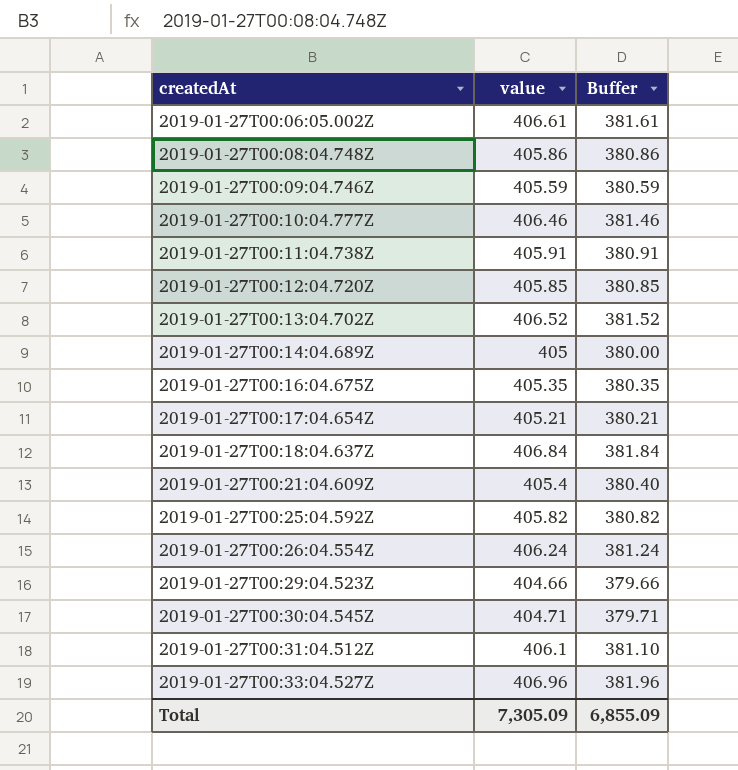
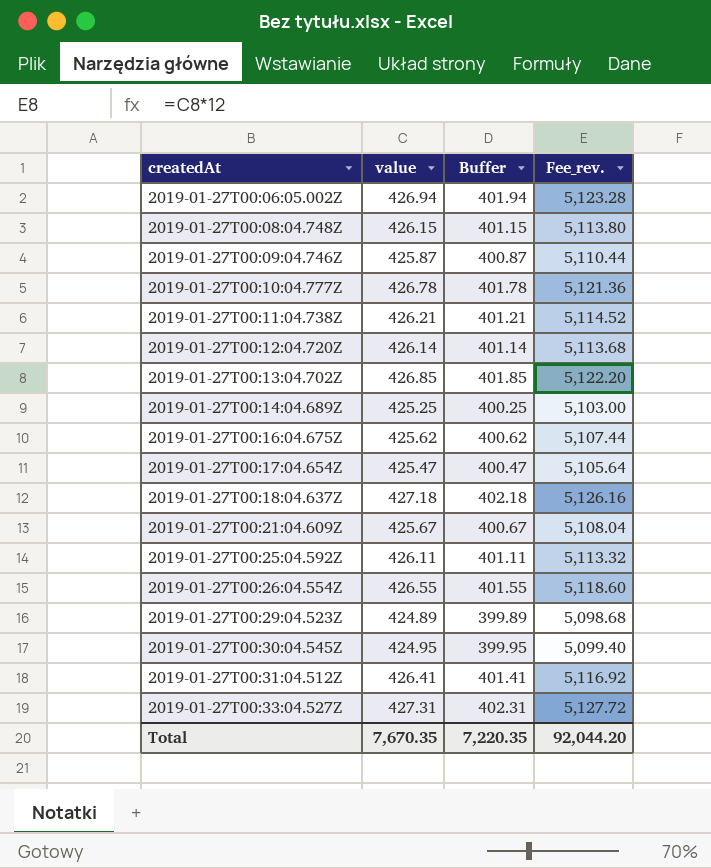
column Fee_rev. | formula: none -> [value] * 12
2019-01-27T00:06:05.002Z | value: 406.61 -> 426.94
2019-01-27T00:06:05.002Z | Buffer: 381.61 -> 401.94
2019-01-27T00:08:04.748Z | value: 405.86 -> 426.15
2019-01-27T00:08:04.748Z | Buffer: 380.86 -> 401.15
2019-01-27T00:09:04.746Z | value: 405.59 -> 425.87
2019-01-27T00:09:04.746Z | Buffer: 380.59 -> 400.87
2019-01-27T00:10:04.777Z | value: 406.46 -> 426.78
2019-01-27T00:10:04.777Z | Buffer: 381.46 -> 401.78
2019-01-27T00:11:04.738Z | value: 405.91 -> 426.21
2019-01-27T00:11:04.738Z | Buffer: 380.91 -> 401.21
2019-01-27T00:12:04.720Z | value: 405.85 -> 426.14
2019-01-27T00:12:04.720Z | Buffer: 380.85 -> 401.14
2019-01-27T00:13:04.702Z | value: 406.52 -> 426.85
2019-01-27T00:13:04.702Z | Buffer: 381.52 -> 401.85
2019-01-27T00:14:04.689Z | value: 405 -> 425.25
2019-01-27T00:14:04.689Z | Buffer: 380.00 -> 400.25
2019-01-27T00:16:04.675Z | value: 405.35 -> 425.62
2019-01-27T00:16:04.675Z | Buffer: 380.35 -> 400.62
2019-01-27T00:17:04.654Z | value: 405.21 -> 425.47
2019-01-27T00:17:04.654Z | Buffer: 380.21 -> 400.47
2019-01-27T00:18:04.637Z | value: 406.84 -> 427.18
2019-01-27T00:18:04.637Z | Buffer: 381.84 -> 402.18
2019-01-27T00:21:04.609Z | value: 405.4 -> 425.67
2019-01-27T00:21:04.609Z | Buffer: 380.40 -> 400.67
2019-01-27T00:25:04.592Z | value: 405.82 -> 426.11
2019-01-27T00:25:04.592Z | Buffer: 380.82 -> 401.11
2019-01-27T00:26:04.554Z | value: 406.24 -> 426.55
2019-01-27T00:26:04.554Z | Buffer: 381.24 -> 401.55
2019-01-27T00:29:04.523Z | value: 404.66 -> 424.89
2019-01-27T00:29:04.523Z | Buffer: 379.66 -> 399.89
2019-01-27T00:30:04.545Z | value: 404.71 -> 424.95
2019-01-27T00:30:04.545Z | Buffer: 379.71 -> 399.95
2019-01-27T00:31:04.512Z | value: 406.1 -> 426.41
2019-01-27T00:31:04.512Z | Buffer: 381.10 -> 401.41
2019-01-27T00:33:04.527Z | value: 406.96 -> 427.31
2019-01-27T00:33:04.527Z | Buffer: 381.96 -> 402.31
Total | value: 7,305.09 -> 7,670.35
Total | Buffer: 6,855.09 -> 7,220.35

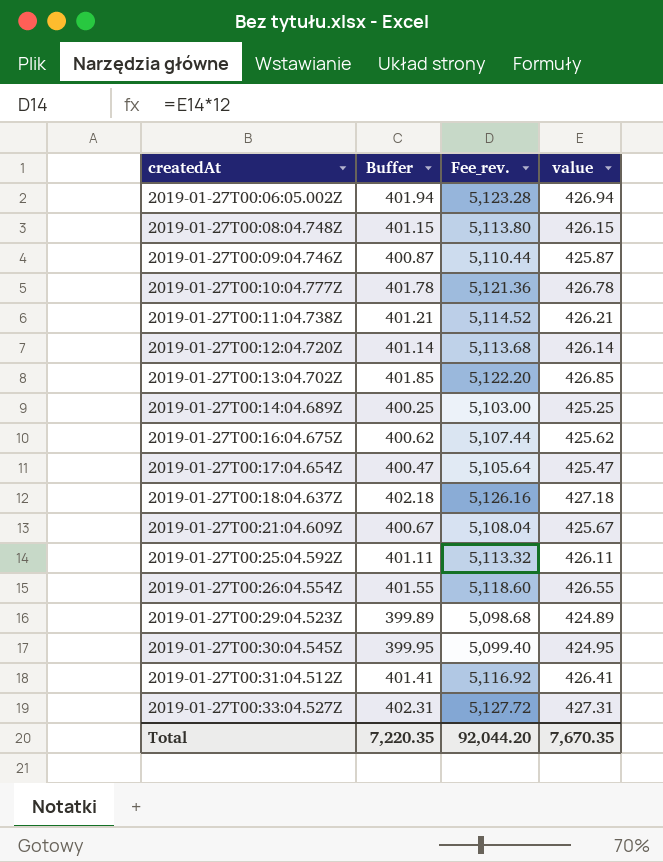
column value | position: 2 -> 4

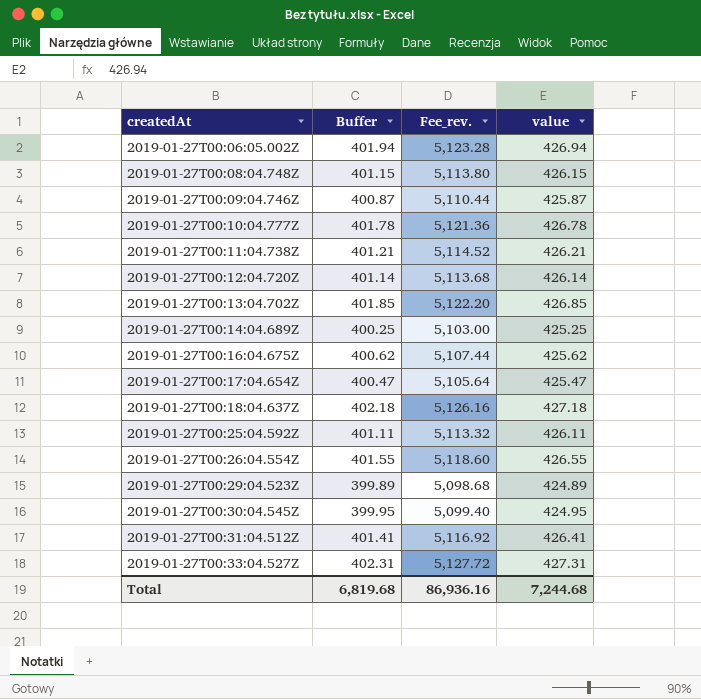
row 2019-01-27T00:21:04.609Z: 400.67 | 5,108.04 | 425.67 -> none
Total | Buffer: 7,220.35 -> 6,819.68
Total | Fee_rev.: 92,044.20 -> 86,936.16
Total | value: 7,670.35 -> 7,244.68

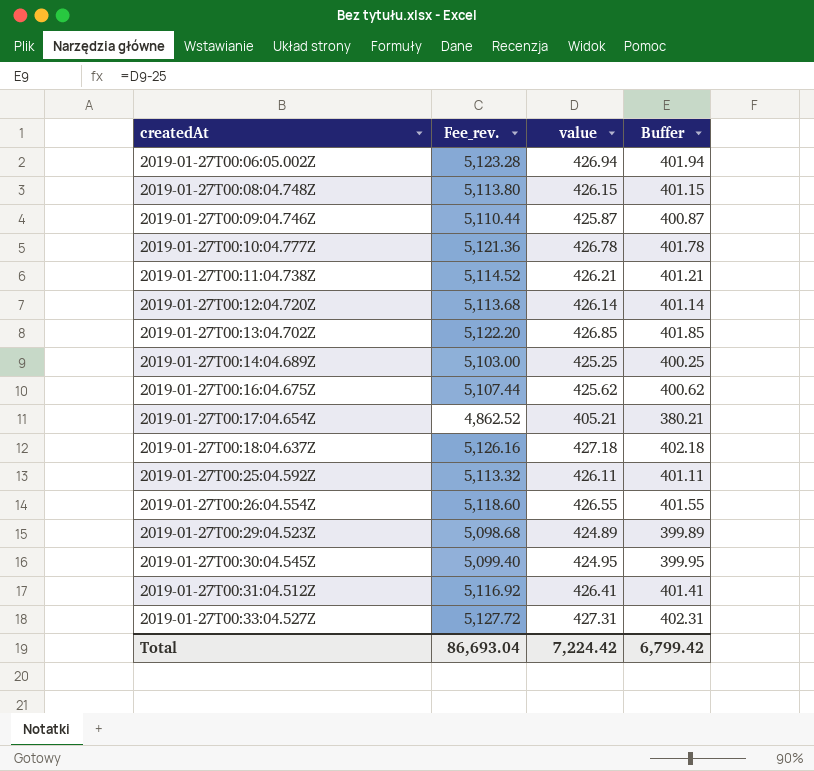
column Buffer | position: 2 -> 4
2019-01-27T00:17:04.654Z | Fee_rev.: 5,105.64 -> 4,862.52
2019-01-27T00:17:04.654Z | value: 425.47 -> 405.21
2019-01-27T00:17:04.654Z | Buffer: 400.47 -> 380.21
Total | Fee_rev.: 86,936.16 -> 86,693.04
Total | value: 7,244.68 -> 7,224.42
Total | Buffer: 6,819.68 -> 6,799.42

